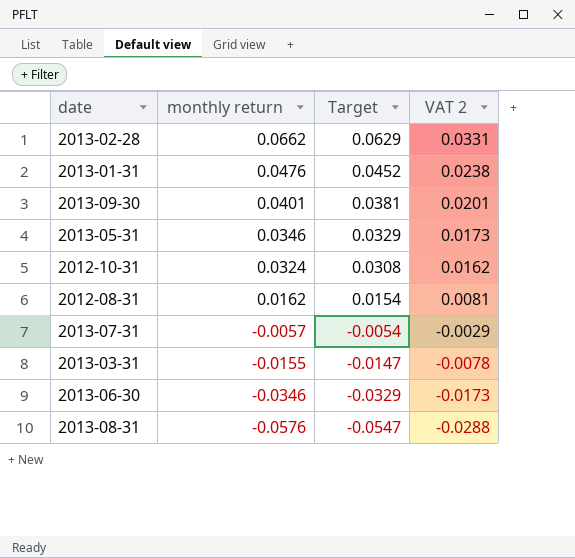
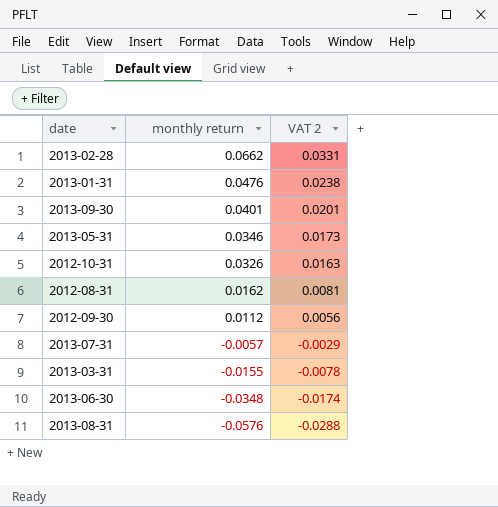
column Target | formula: [monthly return] * 0.95 -> none
2012-10-31 | monthly return: 0.0324 -> 0.0326
2012-10-31 | VAT 2: 0.0162 -> 0.0163
row 2012-09-30: none -> 0.0112 | 0.0056
2013-06-30 | monthly return: -0.0346 -> -0.0348
2013-06-30 | VAT 2: -0.0173 -> -0.0174

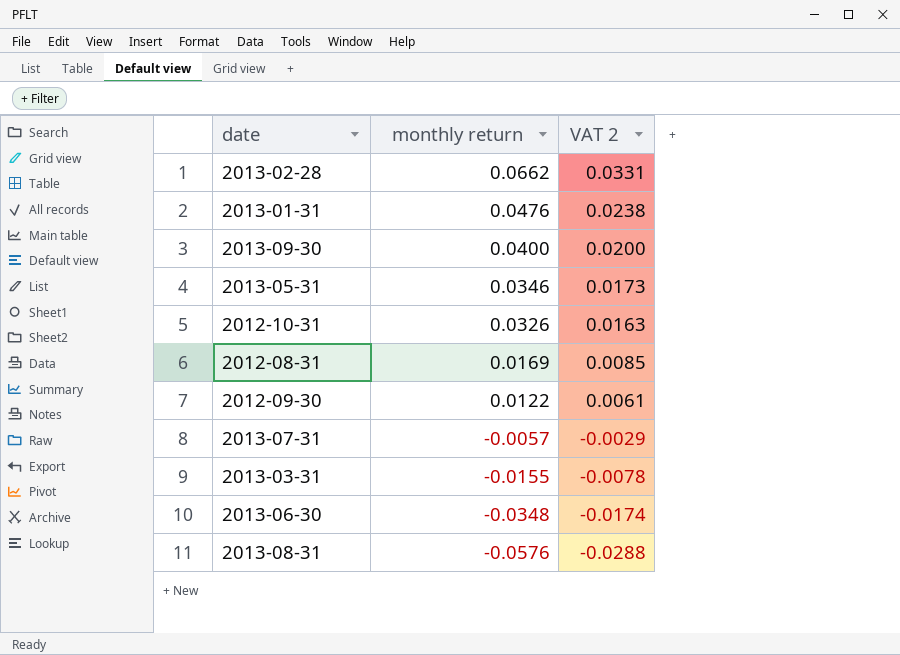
2013-09-30 | monthly return: 0.0401 -> 0.0400
2013-09-30 | VAT 2: 0.0201 -> 0.0200
2012-08-31 | monthly return: 0.0162 -> 0.0169
2012-08-31 | VAT 2: 0.0081 -> 0.0085
2012-09-30 | monthly return: 0.0112 -> 0.0122
2012-09-30 | VAT 2: 0.0056 -> 0.0061

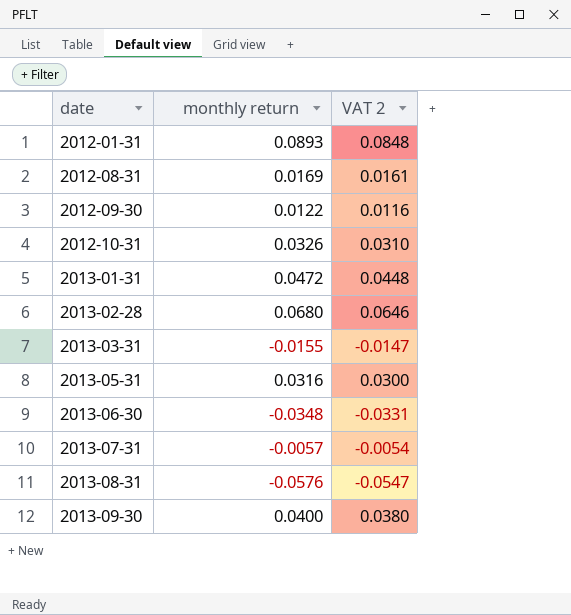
row order: monthly return descending -> date ascending
column VAT 2 | formula: [monthly return] * 0.5 -> [monthly return] * 0.95
row 2012-01-31: none -> 0.0893 | 0.0848
2013-01-31 | monthly return: 0.0476 -> 0.0472
2013-02-28 | monthly return: 0.0662 -> 0.0680
2013-05-31 | monthly return: 0.0346 -> 0.0316

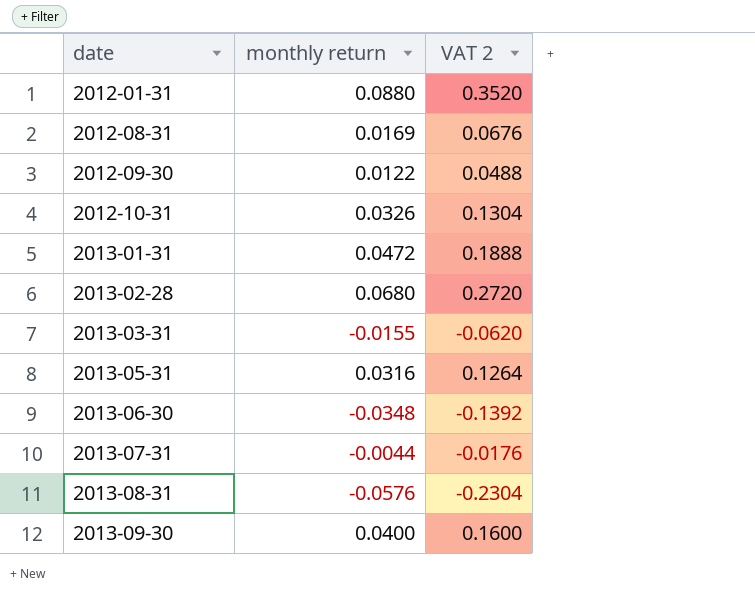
column VAT 2 | formula: [monthly return] * 0.95 -> [monthly return] * 4
2012-01-31 | monthly return: 0.0893 -> 0.0880
2013-07-31 | monthly return: -0.0057 -> -0.0044

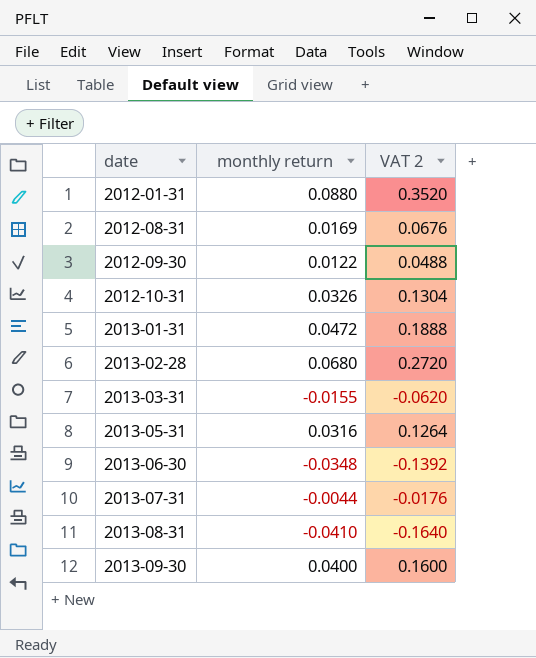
2013-08-31 | monthly return: -0.0576 -> -0.0410
2013-08-31 | VAT 2: -0.2304 -> -0.1640

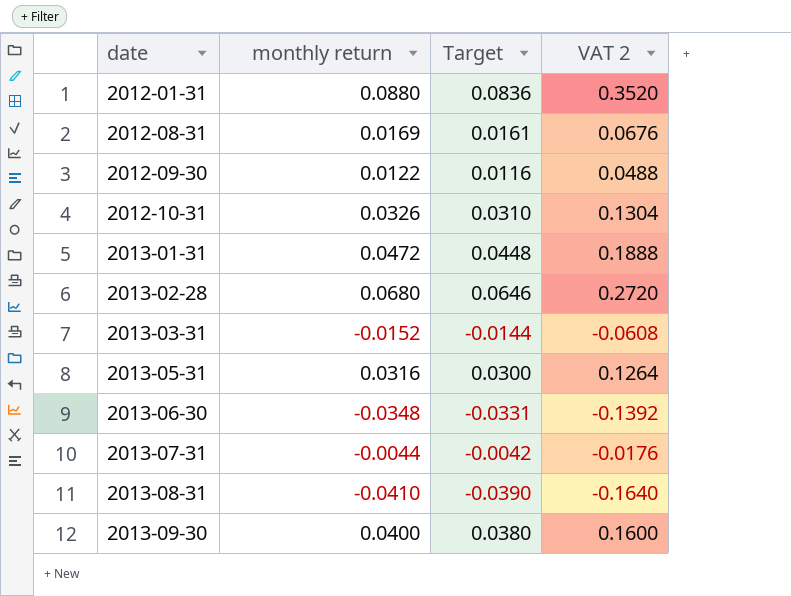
column Target | formula: none -> [monthly return] * 0.95
2013-03-31 | monthly return: -0.0155 -> -0.0152
2013-03-31 | VAT 2: -0.0620 -> -0.0608

